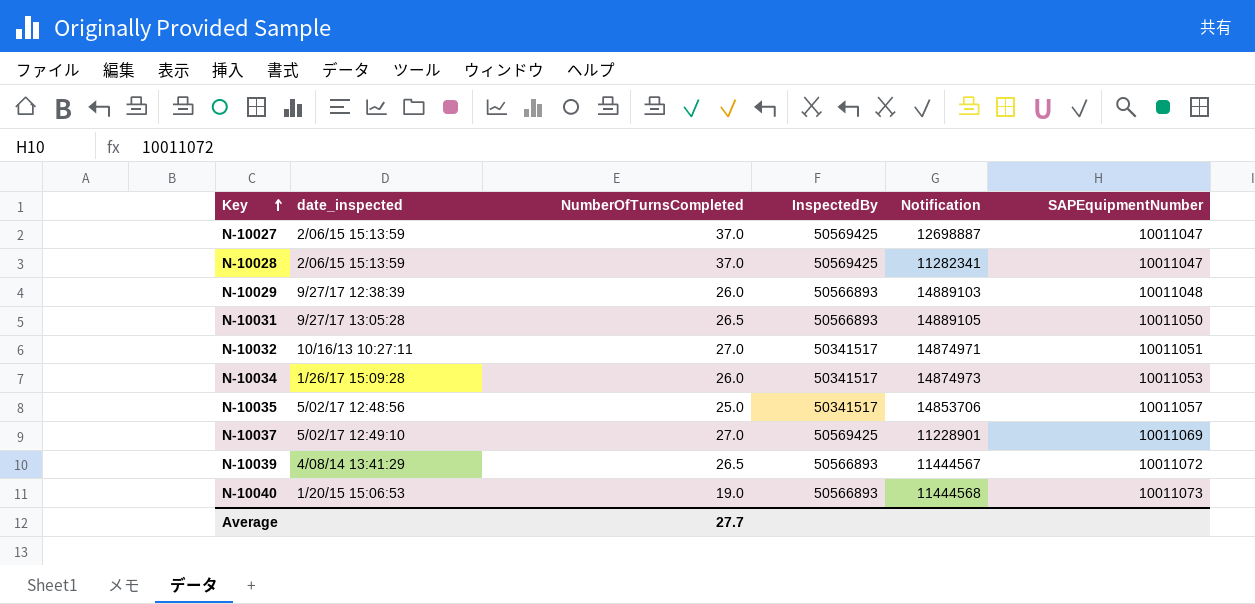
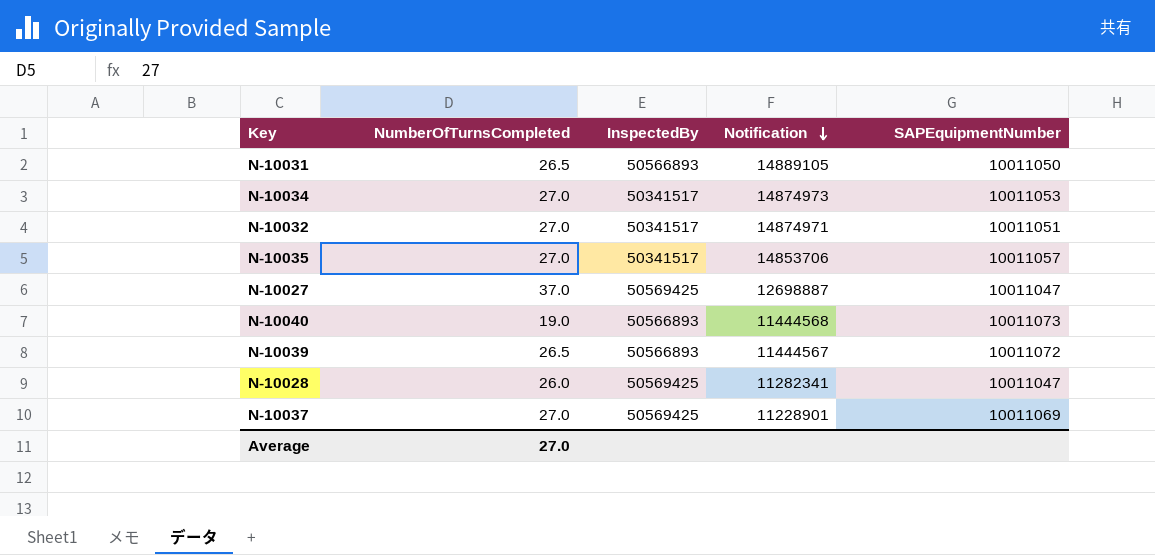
row order: Key ascending -> Notification descending
column date_inspected | position: 2 -> none
row N-10029: 9/27/17 12:38:39 | 26.0 | 50566893 | 14889103 | 10011048 -> none
N-10034 | NumberOfTurnsCompleted: 26.0 -> 27.0
N-10035 | NumberOfTurnsCompleted: 25.0 -> 27.0
N-10028 | NumberOfTurnsCompleted: 37.0 -> 26.0
Average | NumberOfTurnsCompleted: 27.7 -> 27.0

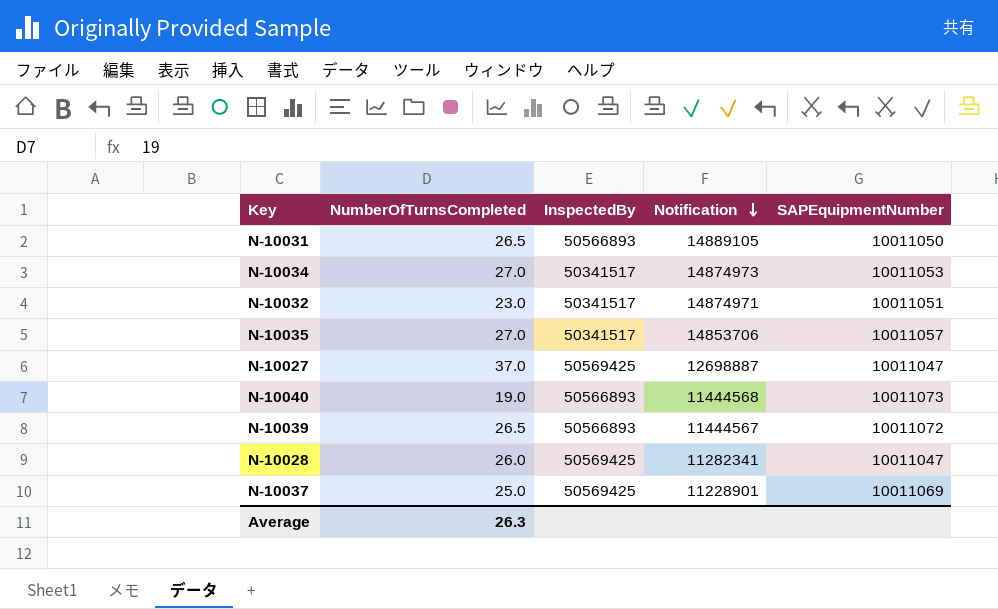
N-10032 | NumberOfTurnsCompleted: 27.0 -> 23.0
N-10037 | NumberOfTurnsCompleted: 27.0 -> 25.0
Average | NumberOfTurnsCompleted: 27.0 -> 26.3

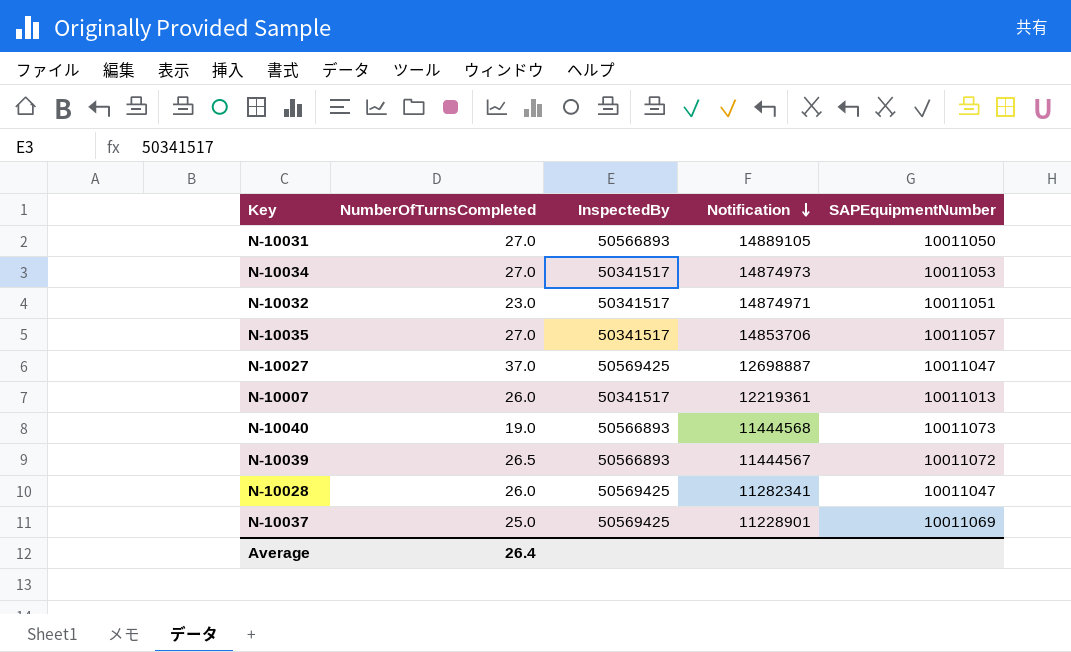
N-10031 | NumberOfTurnsCompleted: 26.5 -> 27.0
row N-10007: none -> 26.0 | 50341517 | 12219361 | 10011013
Average | NumberOfTurnsCompleted: 26.3 -> 26.4

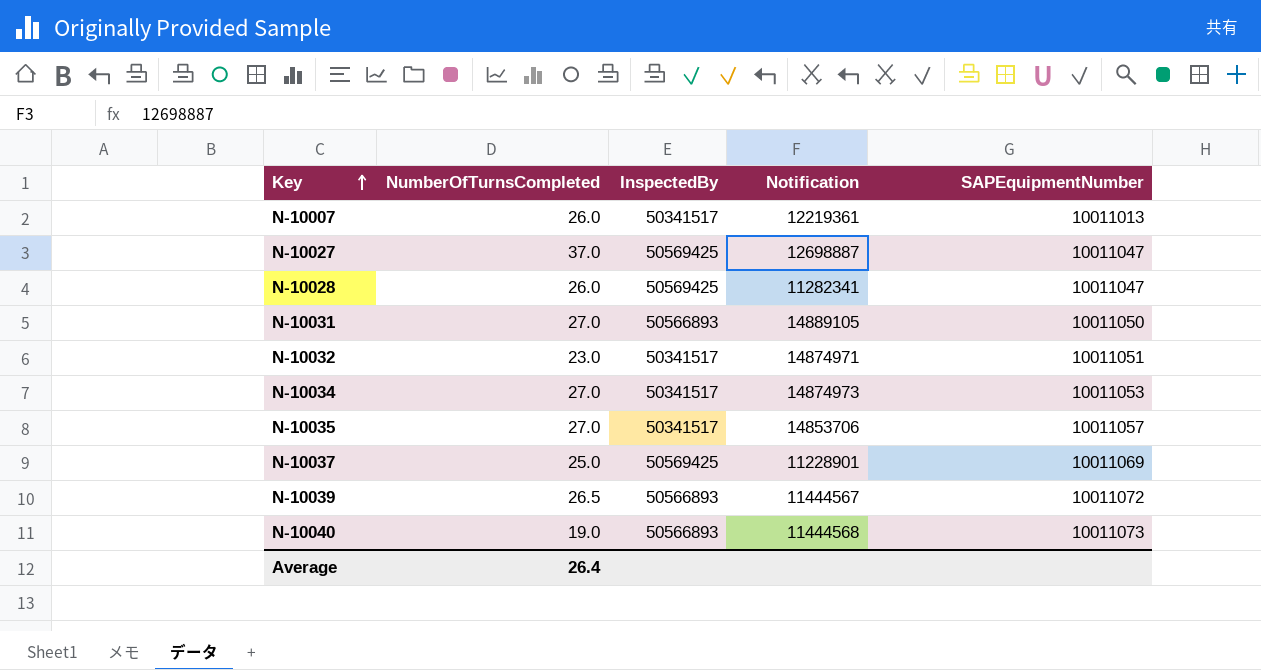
row order: Notification descending -> Key ascending

